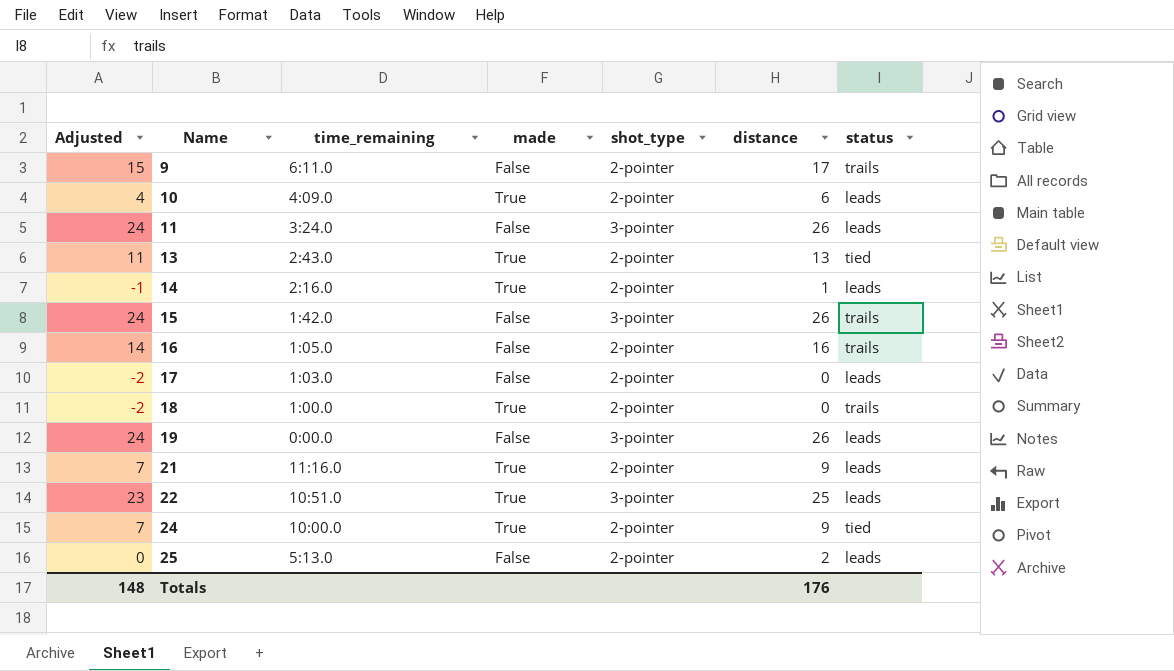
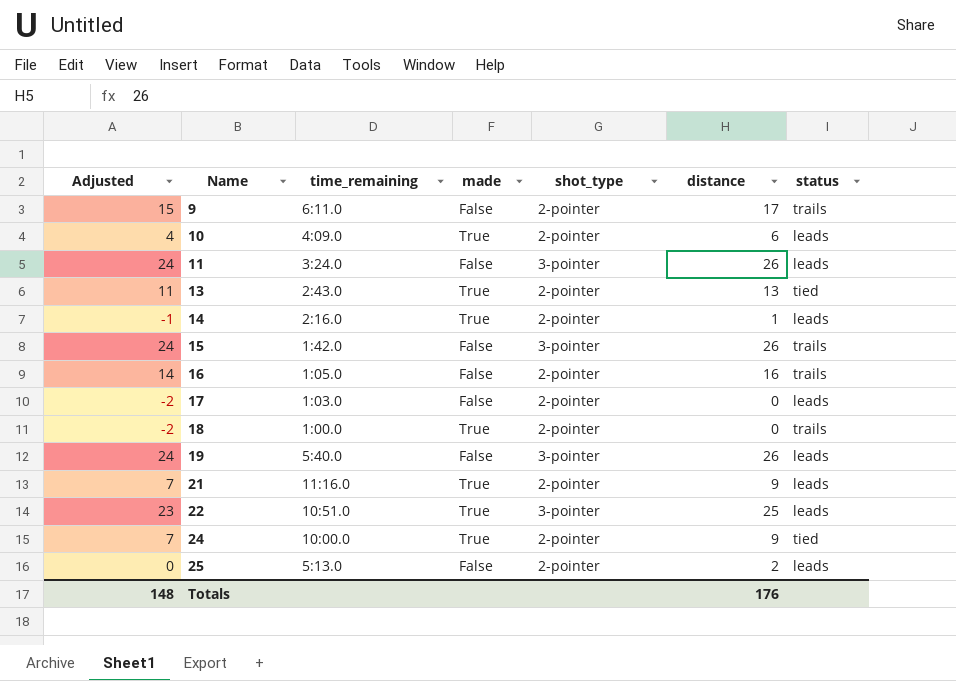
19 | time_remaining: 0:00.0 -> 5:40.0

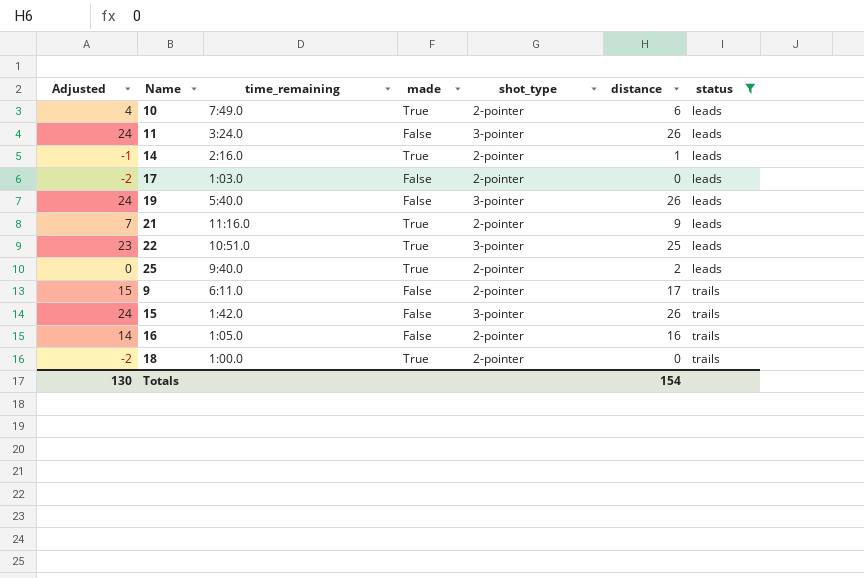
filter: none -> status != tied
row order: Name ascending -> status ascending
10 | time_remaining: 4:09.0 -> 7:49.0
25 | time_remaining: 5:13.0 -> 9:40.0
25 | made: False -> True
Totals | Adjusted: 148 -> 130
Totals | distance: 176 -> 154

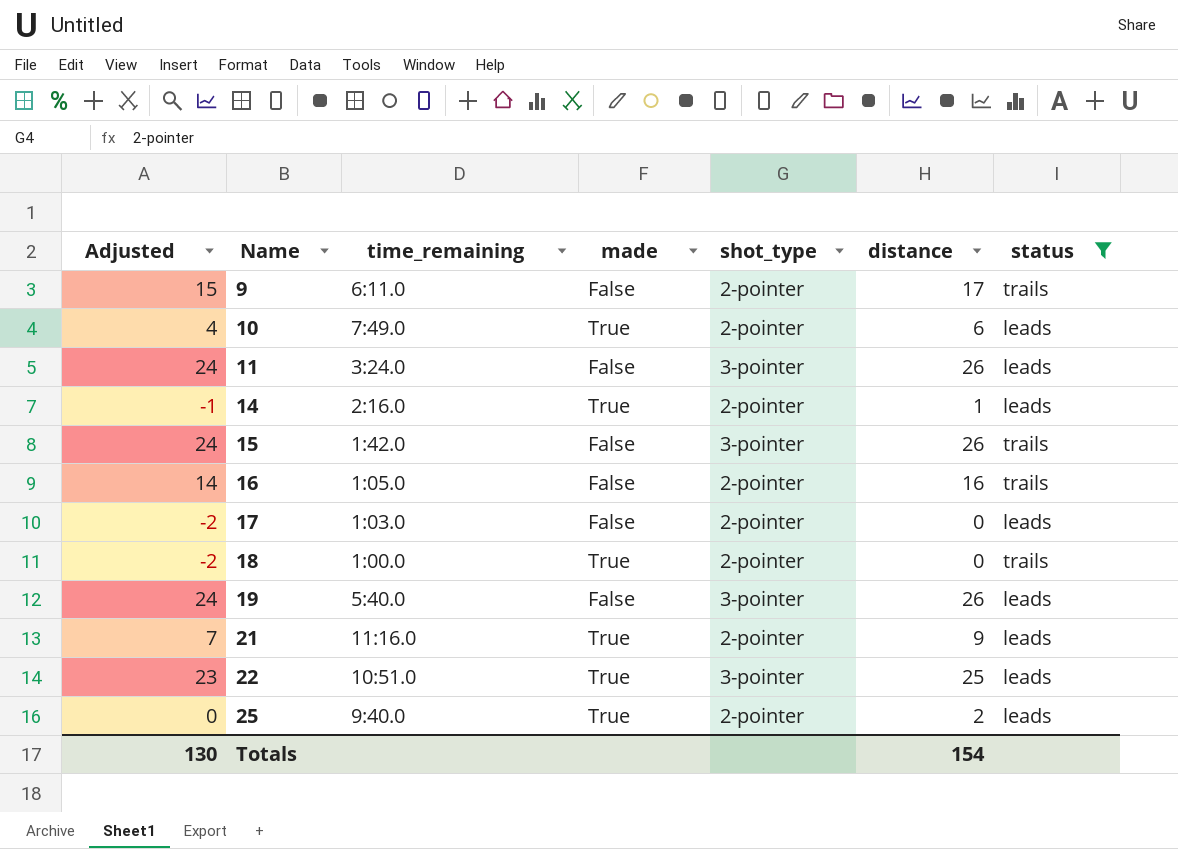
row order: status ascending -> Name ascending

